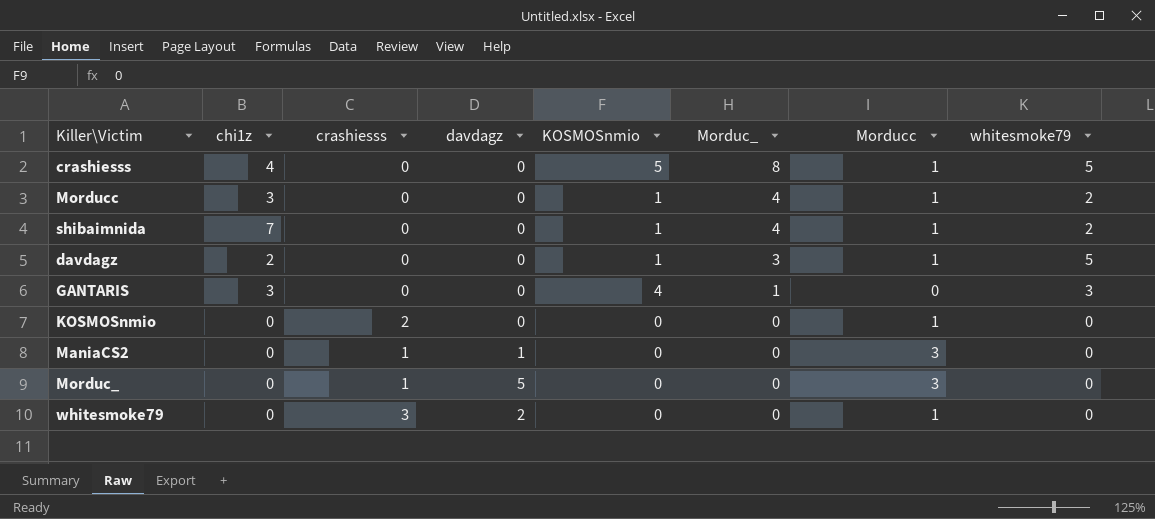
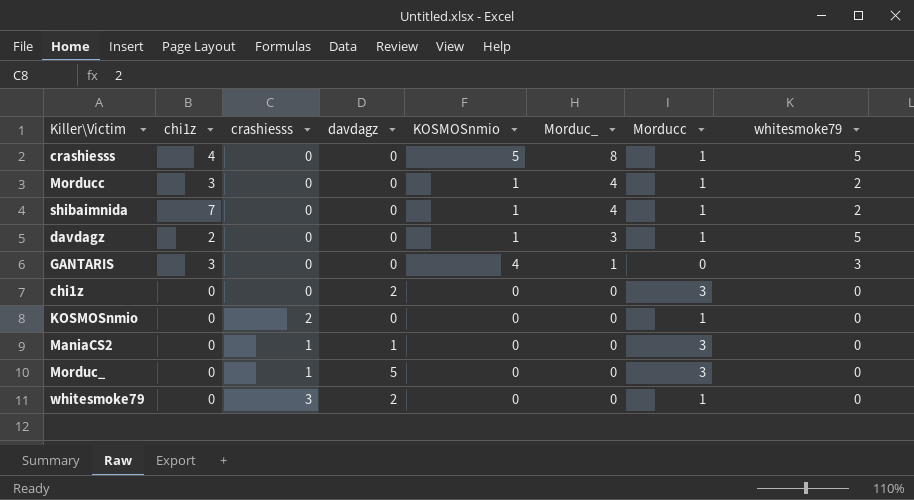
row chi1z: none -> 0 | 0 | 2 | 0 | 0 | 3 | 0

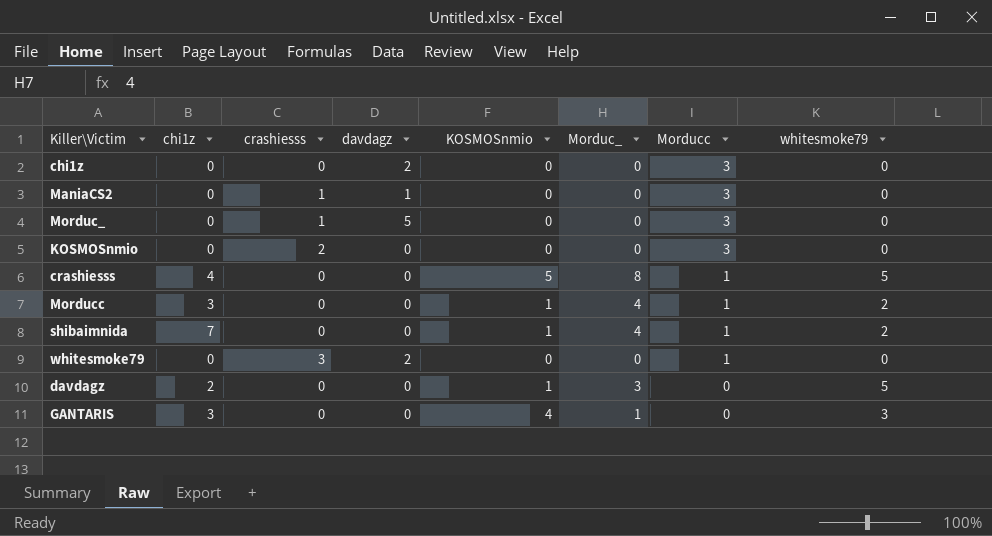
row order: Morduc_ descending -> Morducc descending
KOSMOSnmio | Morducc: 1 -> 3
davdagz | Morducc: 1 -> 0

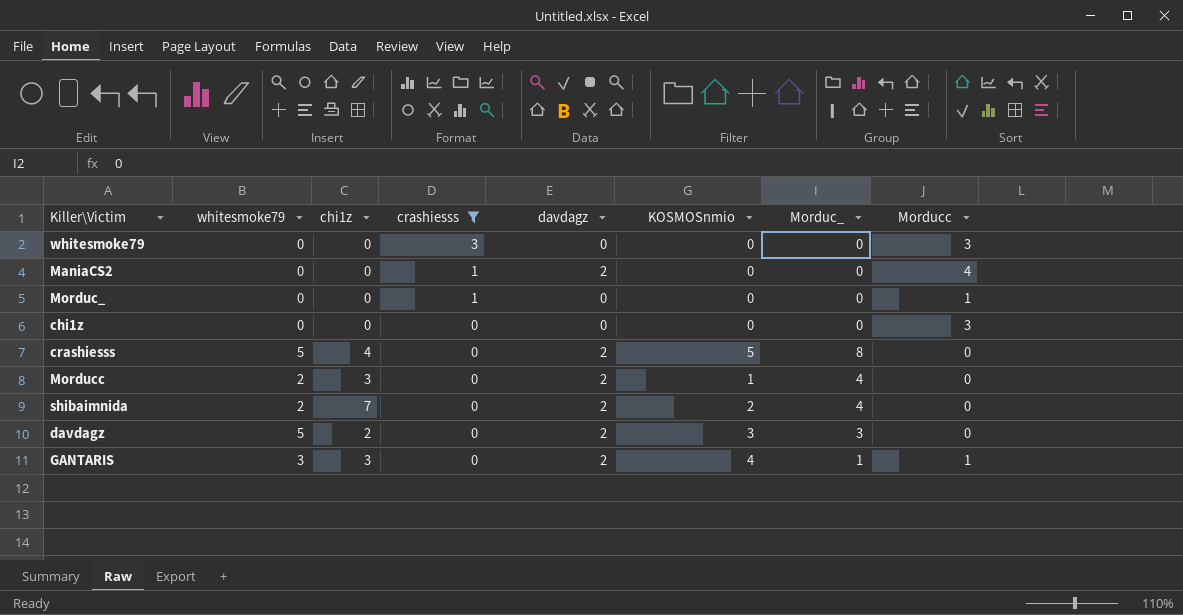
filter: none -> crashiesss != 2
row order: Morducc descending -> crashiesss descending
column whitesmoke79 | position: 8 -> 2
whitesmoke79 | davdagz: 2 -> 0
whitesmoke79 | Morducc: 1 -> 3
ManiaCS2 | davdagz: 1 -> 2
ManiaCS2 | Morducc: 3 -> 4
Morduc_ | davdagz: 5 -> 0
Morduc_ | Morducc: 3 -> 1
chi1z | davdagz: 2 -> 0
crashiesss | davdagz: 0 -> 2
crashiesss | Morducc: 1 -> 0
Morducc | davdagz: 0 -> 2
Morducc | Morducc: 1 -> 0
shibaimnida | davdagz: 0 -> 2
shibaimnida | KOSMOSnmio: 1 -> 2
shibaimnida | Morducc: 1 -> 0
davdagz | davdagz: 0 -> 2
davdagz | KOSMOSnmio: 1 -> 3
GANTARIS | davdagz: 0 -> 2
GANTARIS | Morducc: 0 -> 1

